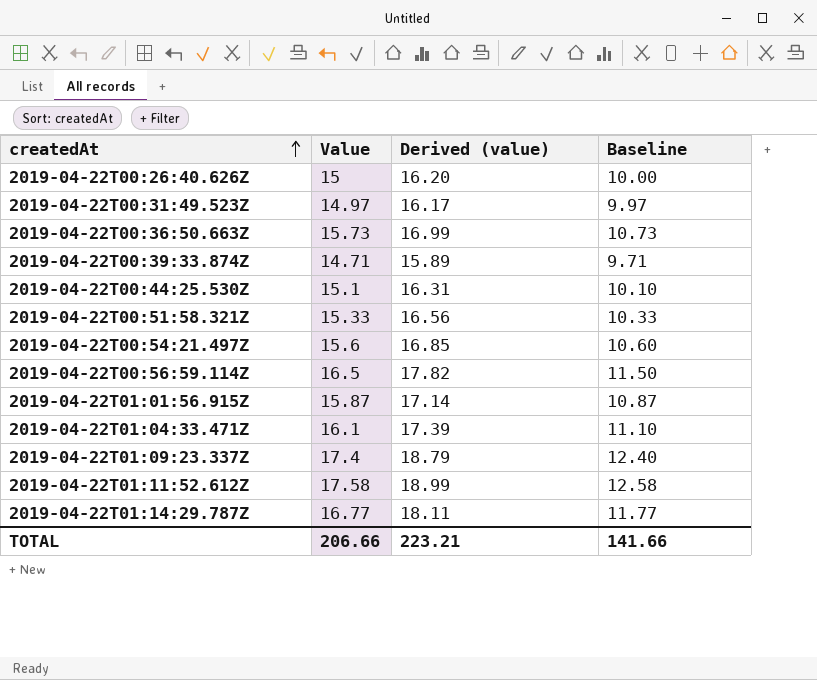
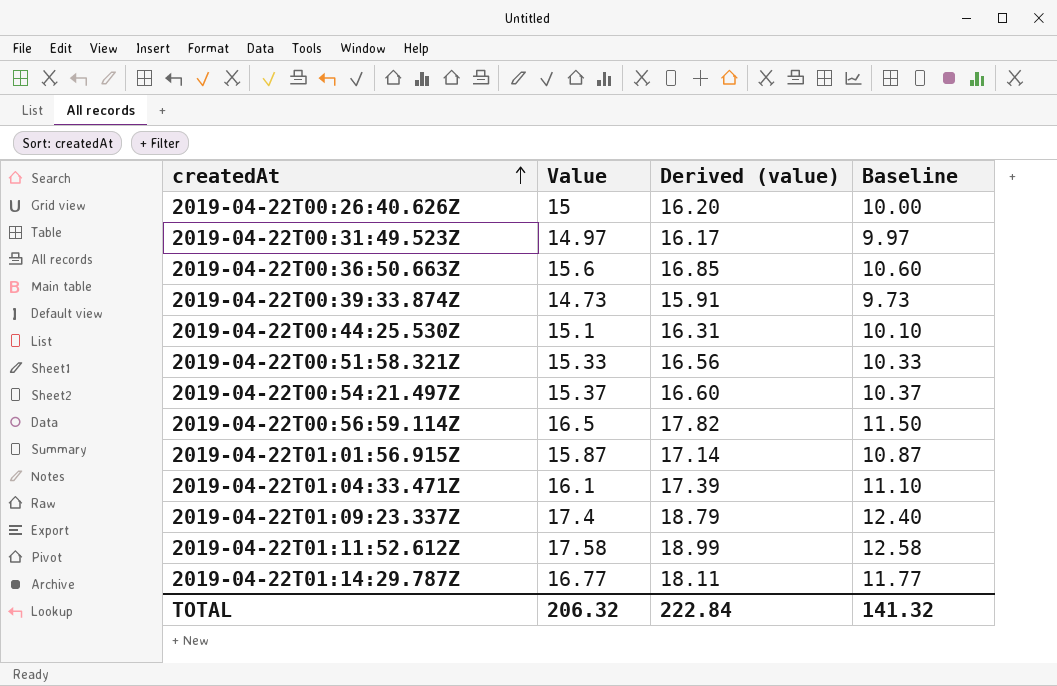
2019-04-22T00:36:50.663Z | Value: 15.73 -> 15.6
2019-04-22T00:36:50.663Z | Derived (value): 16.99 -> 16.85
2019-04-22T00:36:50.663Z | Baseline: 10.73 -> 10.60
2019-04-22T00:39:33.874Z | Value: 14.71 -> 14.73
2019-04-22T00:39:33.874Z | Derived (value): 15.89 -> 15.91
2019-04-22T00:39:33.874Z | Baseline: 9.71 -> 9.73
2019-04-22T00:54:21.497Z | Value: 15.6 -> 15.37
2019-04-22T00:54:21.497Z | Derived (value): 16.85 -> 16.60
2019-04-22T00:54:21.497Z | Baseline: 10.60 -> 10.37
TOTAL | Value: 206.66 -> 206.32
TOTAL | Derived (value): 223.21 -> 222.84
TOTAL | Baseline: 141.66 -> 141.32

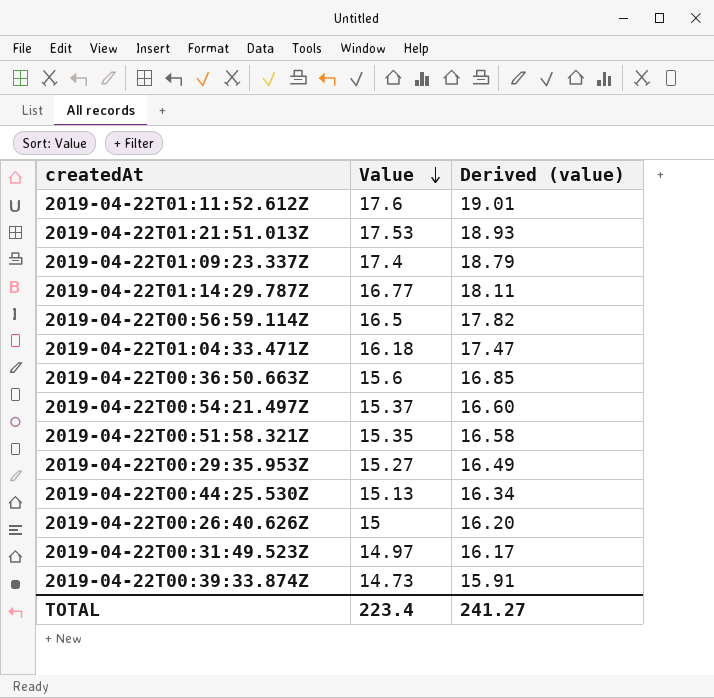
row order: createdAt ascending -> Value descending
column Baseline | formula: [Value] - 5 -> none
row 2019-04-22T01:01:56.915Z: 15.87 | 17.14 | 10.87 -> none
2019-04-22T01:11:52.612Z | Value: 17.58 -> 17.6
2019-04-22T01:11:52.612Z | Derived (value): 18.99 -> 19.01
row 2019-04-22T01:21:51.013Z: none -> 17.53 | 18.93
2019-04-22T01:04:33.471Z | Value: 16.1 -> 16.18
2019-04-22T01:04:33.471Z | Derived (value): 17.39 -> 17.47
2019-04-22T00:51:58.321Z | Value: 15.33 -> 15.35
2019-04-22T00:51:58.321Z | Derived (value): 16.56 -> 16.58
row 2019-04-22T00:29:35.953Z: none -> 15.27 | 16.49
2019-04-22T00:44:25.530Z | Value: 15.1 -> 15.13
2019-04-22T00:44:25.530Z | Derived (value): 16.31 -> 16.34
TOTAL | Value: 206.32 -> 223.4
TOTAL | Derived (value): 222.84 -> 241.27

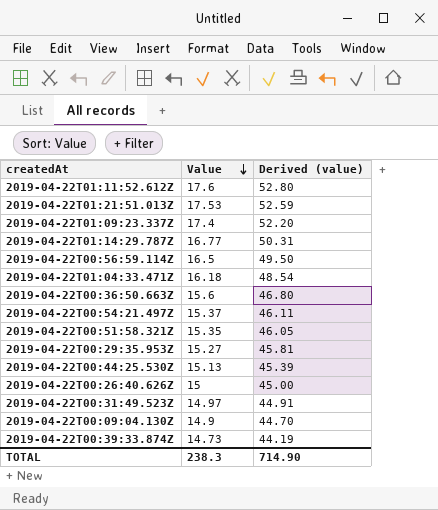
column Derived (value) | formula: [Value] * 1.08 -> [Value] * 3
row 2019-04-22T00:09:04.130Z: none -> 14.9 | 44.70
TOTAL | Value: 223.4 -> 238.3
TOTAL | Derived (value): 241.27 -> 714.90

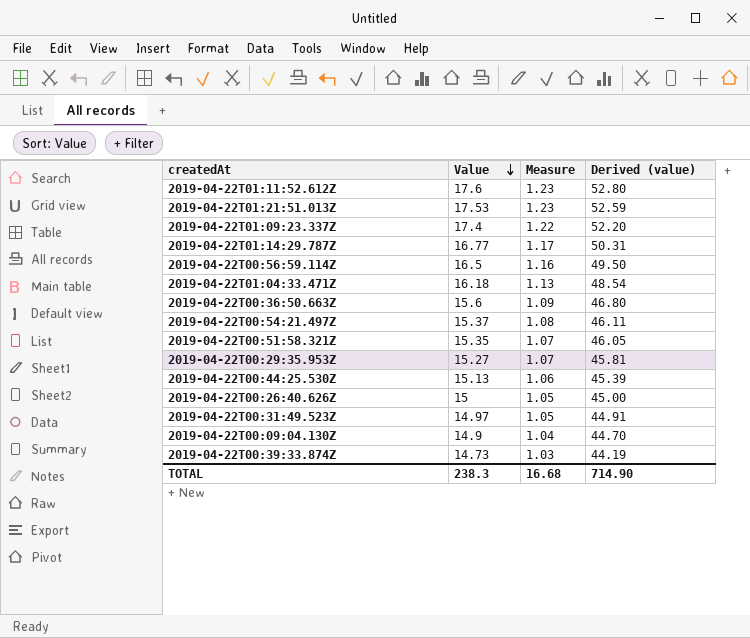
column Measure | formula: none -> [Value] * 0.07

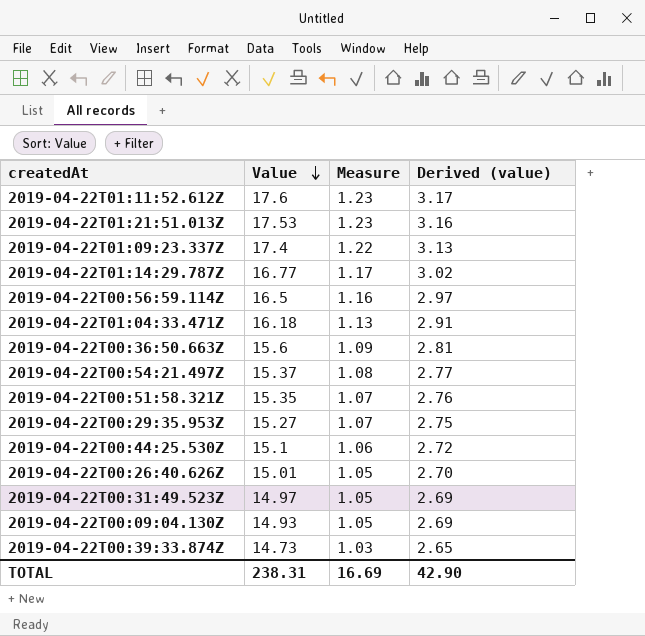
column Derived (value) | formula: [Value] * 3 -> [Value] * 0.18
2019-04-22T00:44:25.530Z | Value: 15.13 -> 15.1
2019-04-22T00:26:40.626Z | Value: 15 -> 15.01
2019-04-22T00:09:04.130Z | Value: 14.9 -> 14.93
2019-04-22T00:09:04.130Z | Measure: 1.04 -> 1.05
TOTAL | Value: 238.3 -> 238.31
TOTAL | Measure: 16.68 -> 16.69
TOTAL | Derived (value): 714.90 -> 42.90

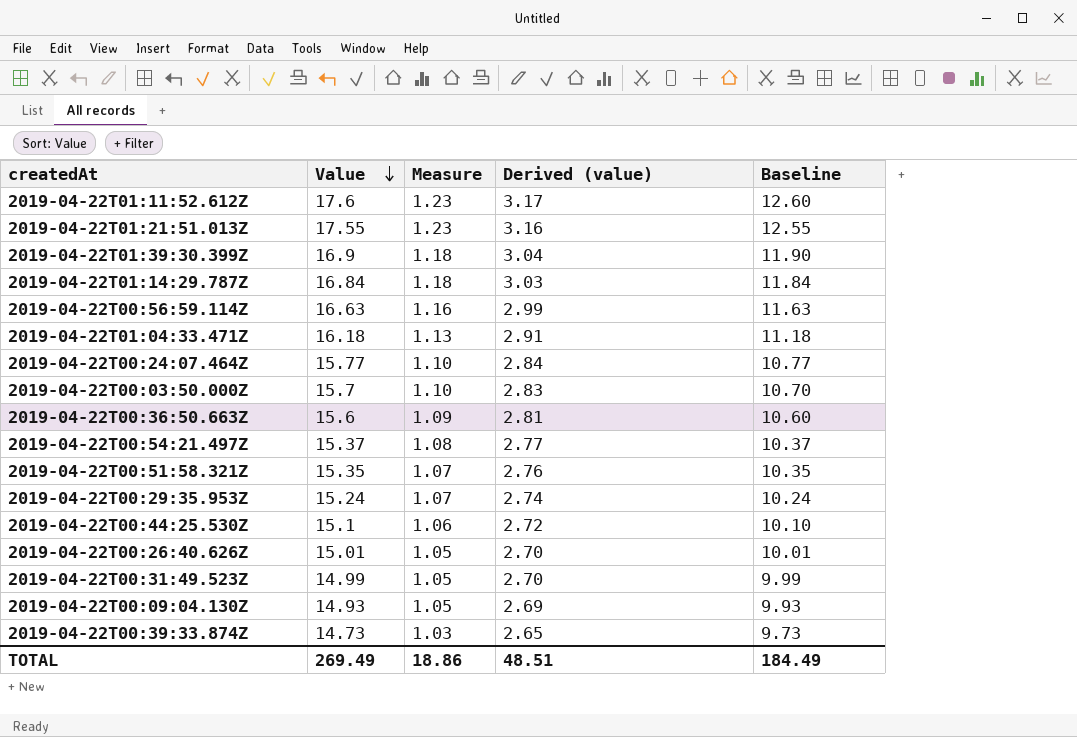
column Baseline | formula: none -> [Value] - 5
row 2019-04-22T01:09:23.337Z: 17.4 | 1.22 | 3.13 -> none
2019-04-22T01:21:51.013Z | Value: 17.53 -> 17.55
row 2019-04-22T01:39:30.399Z: none -> 16.9 | 1.18 | 3.04 | 11.90
2019-04-22T01:14:29.787Z | Value: 16.77 -> 16.84
2019-04-22T01:14:29.787Z | Measure: 1.17 -> 1.18
2019-04-22T01:14:29.787Z | Derived (value): 3.02 -> 3.03
2019-04-22T00:56:59.114Z | Value: 16.5 -> 16.63
2019-04-22T00:56:59.114Z | Derived (value): 2.97 -> 2.99
row 2019-04-22T00:24:07.464Z: none -> 15.77 | 1.10 | 2.84 | 10.77
row 2019-04-22T00:03:50.000Z: none -> 15.7 | 1.10 | 2.83 | 10.70
2019-04-22T00:29:35.953Z | Value: 15.27 -> 15.24
2019-04-22T00:29:35.953Z | Derived (value): 2.75 -> 2.74
2019-04-22T00:31:49.523Z | Value: 14.97 -> 14.99
2019-04-22T00:31:49.523Z | Derived (value): 2.69 -> 2.70
TOTAL | Value: 238.31 -> 269.49
TOTAL | Measure: 16.69 -> 18.86
TOTAL | Derived (value): 42.90 -> 48.51

